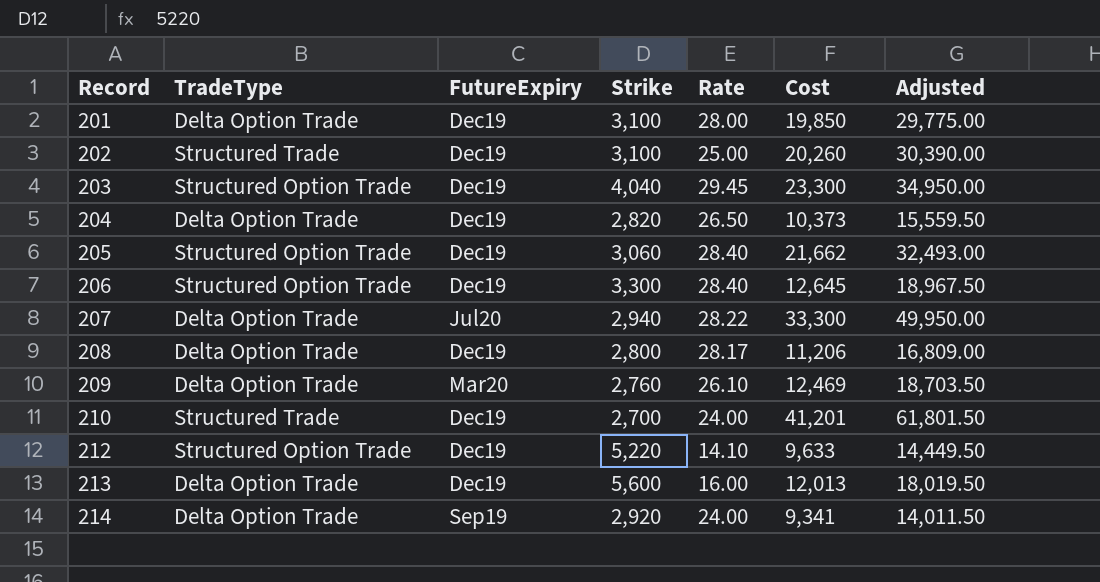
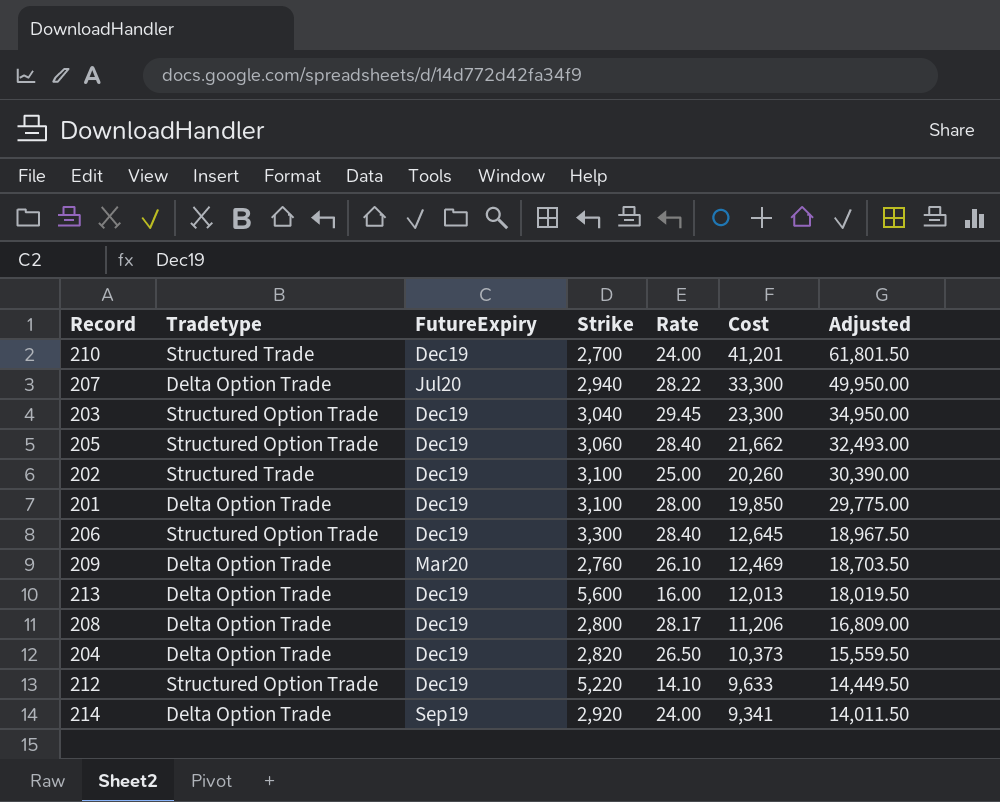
row order: Record ascending -> Cost descending
column name: TradeType -> Tradetype
203 | Strike: 4,040 -> 3,040

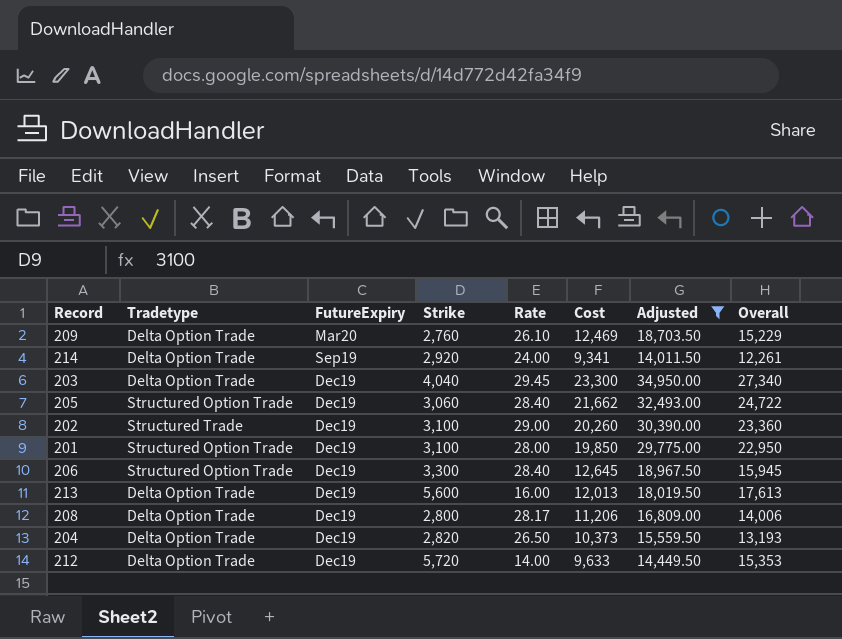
filter: none -> Adjusted <= 34,950.00
row order: Cost descending -> FutureExpiry ascending
column Overall | formula: none -> [Strike] + [Cost]
203 | Tradetype: Structured Option Trade -> Delta Option Trade
203 | Strike: 3,040 -> 4,040
202 | Rate: 25.00 -> 29.00
201 | Tradetype: Delta Option Trade -> Structured Option Trade
212 | Tradetype: Structured Option Trade -> Delta Option Trade
212 | Strike: 5,220 -> 5,720
212 | Rate: 14.10 -> 14.00

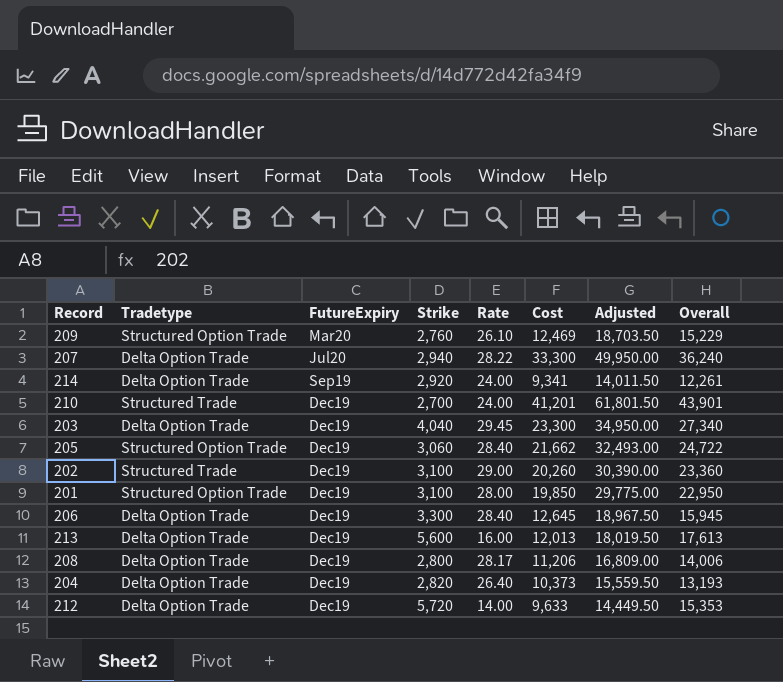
filter: Adjusted <= 34,950.00 -> none
209 | Tradetype: Delta Option Trade -> Structured Option Trade
206 | Tradetype: Structured Option Trade -> Delta Option Trade
204 | Rate: 26.50 -> 26.40

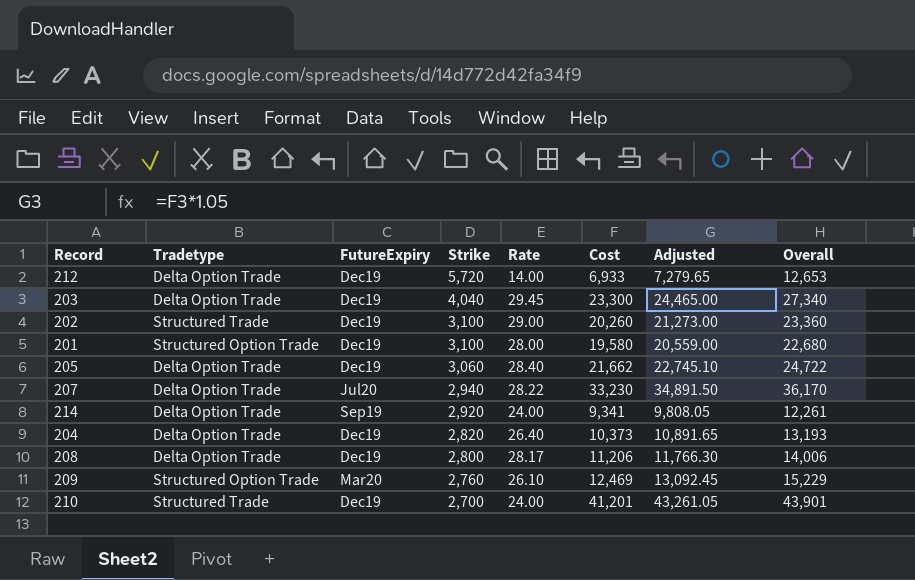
row order: FutureExpiry ascending -> Strike descending
column Adjusted | formula: [Cost] * 1.5 -> [Cost] * 1.05
row 206: Delta Option Trade | Dec19 | 3,300 | 28.40 | 12,645 | 18,967.50 | 15,945 -> none
row 213: Delta Option Trade | Dec19 | 5,600 | 16.00 | 12,013 | 18,019.50 | 17,613 -> none
212 | Cost: 9,633 -> 6,933
212 | Overall: 15,353 -> 12,653
201 | Cost: 19,850 -> 19,580
201 | Overall: 22,950 -> 22,680
205 | Tradetype: Structured Option Trade -> Delta Option Trade
207 | Cost: 33,300 -> 33,230
207 | Overall: 36,240 -> 36,170

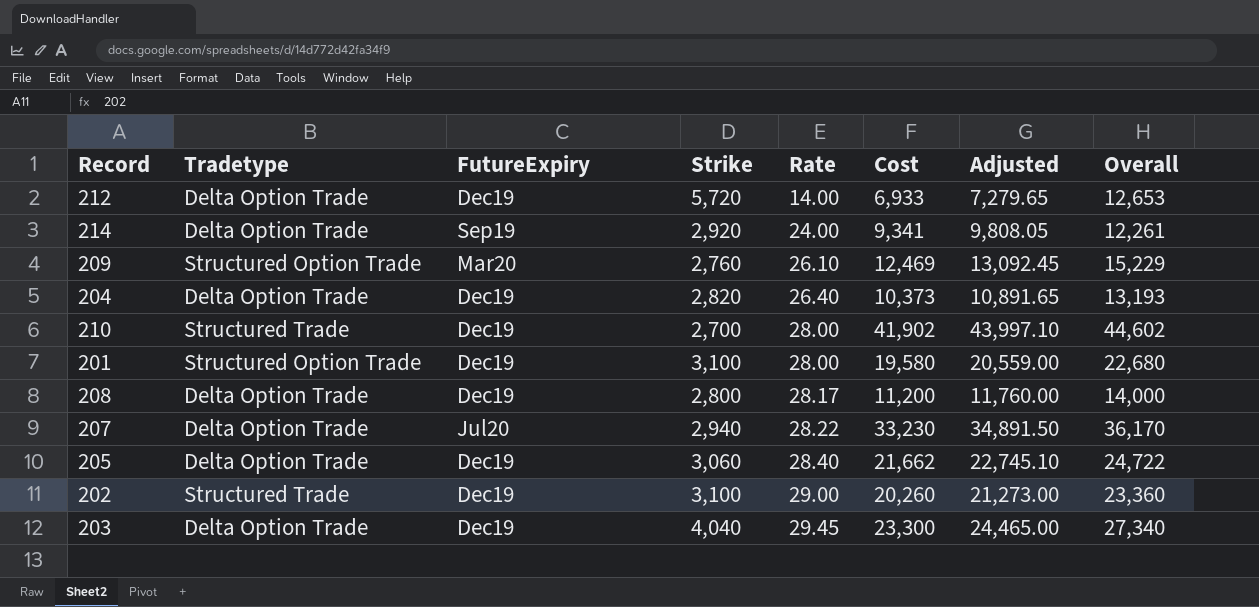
row order: Strike descending -> Rate ascending
210 | Rate: 24.00 -> 28.00
210 | Cost: 41,201 -> 41,902
210 | Adjusted: 43,261.05 -> 43,997.10
210 | Overall: 43,901 -> 44,602
208 | Cost: 11,206 -> 11,200
208 | Adjusted: 11,766.30 -> 11,760.00
208 | Overall: 14,006 -> 14,000

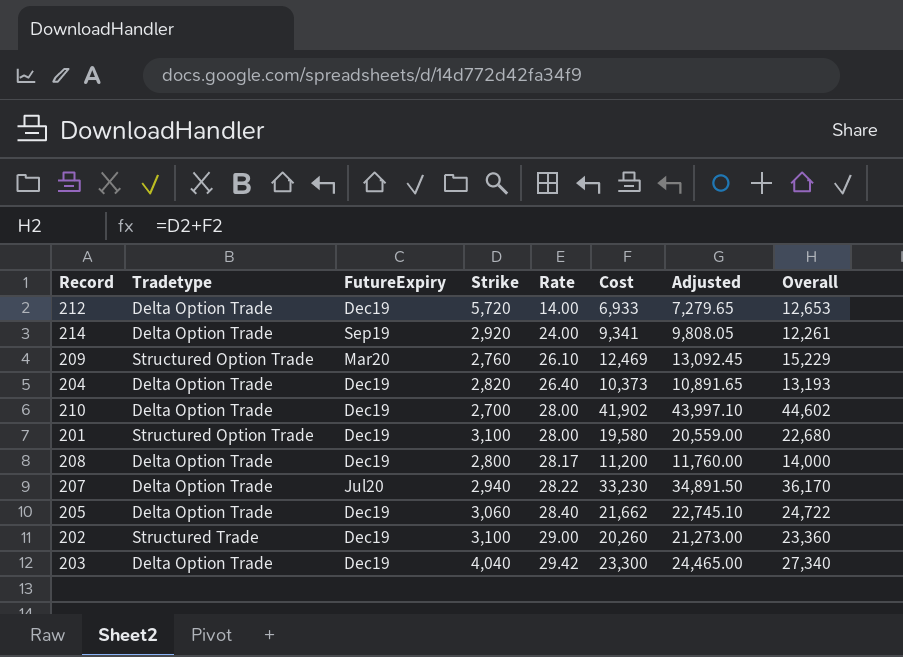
210 | Tradetype: Structured Trade -> Delta Option Trade
203 | Rate: 29.45 -> 29.42

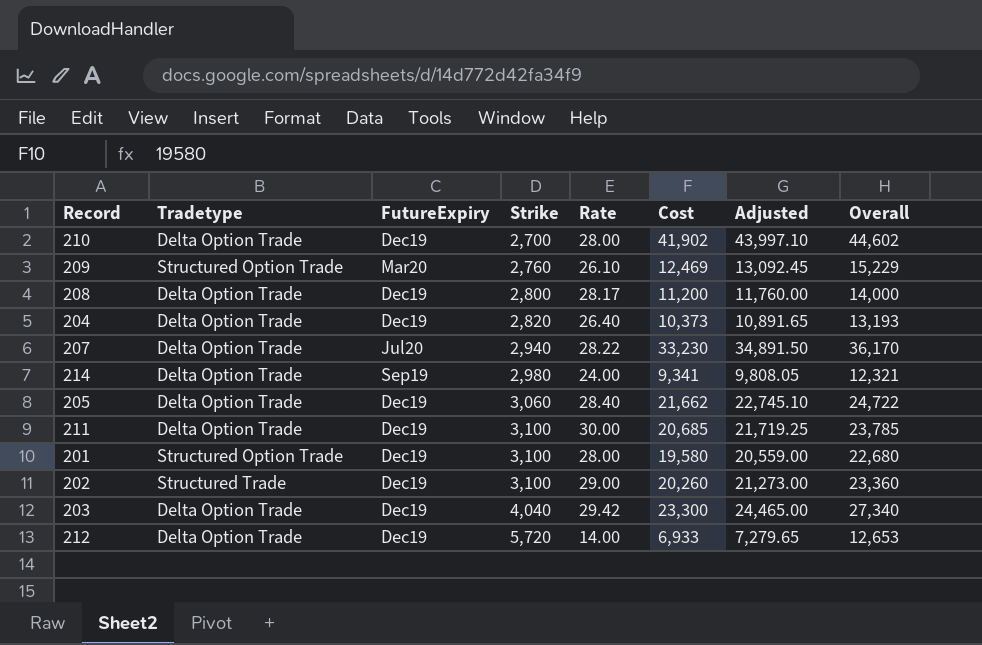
row order: Rate ascending -> Strike ascending
214 | Strike: 2,920 -> 2,980
214 | Overall: 12,261 -> 12,321
row 211: none -> Delta Option Trade | Dec19 | 3,100 | 30.00 | 20,685 | 21,719.25 | 23,785

